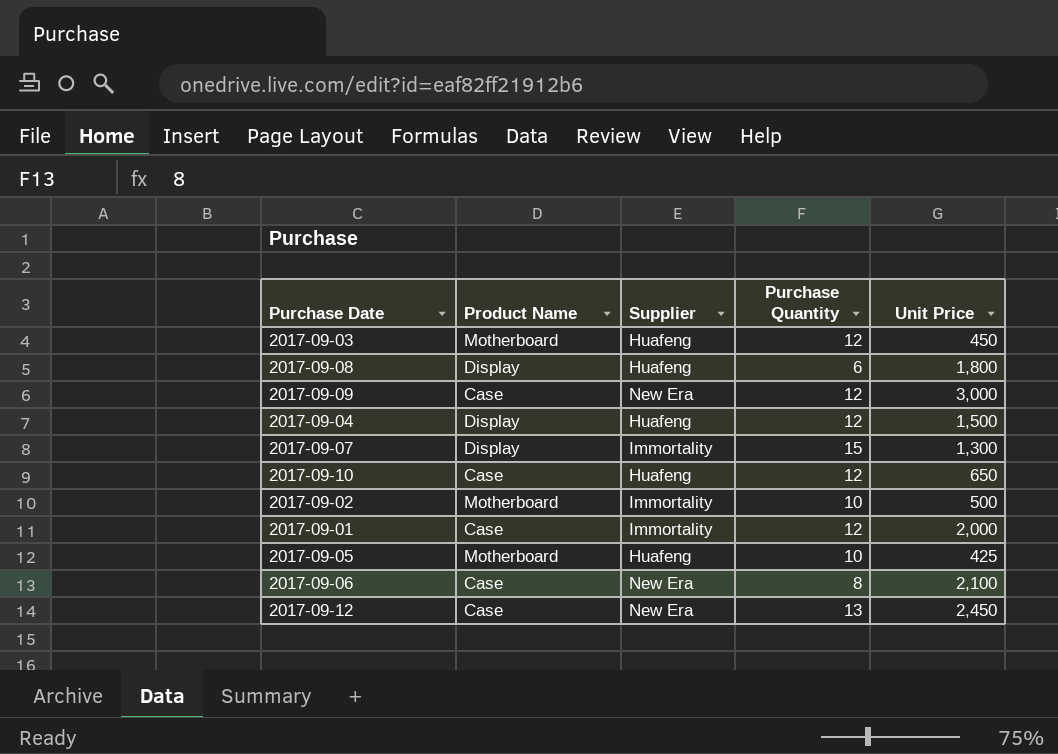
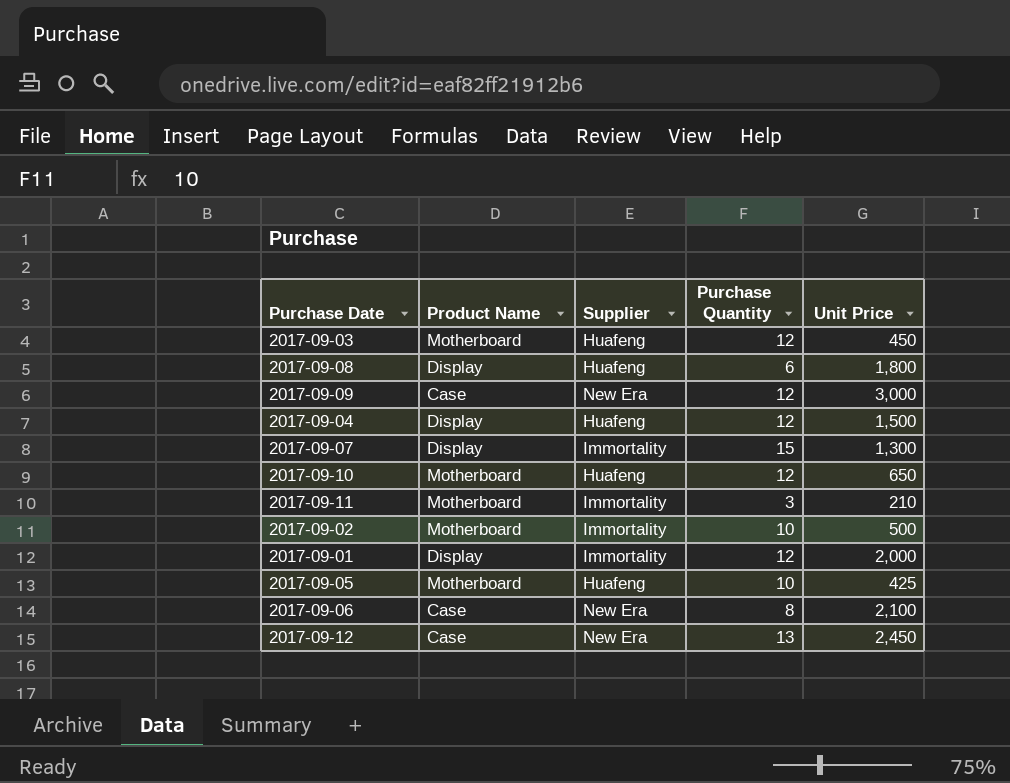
2017-09-10 | Product Name: Case -> Motherboard
row 2017-09-11: none -> Motherboard | Immortality | 3 | 210
2017-09-01 | Product Name: Case -> Display

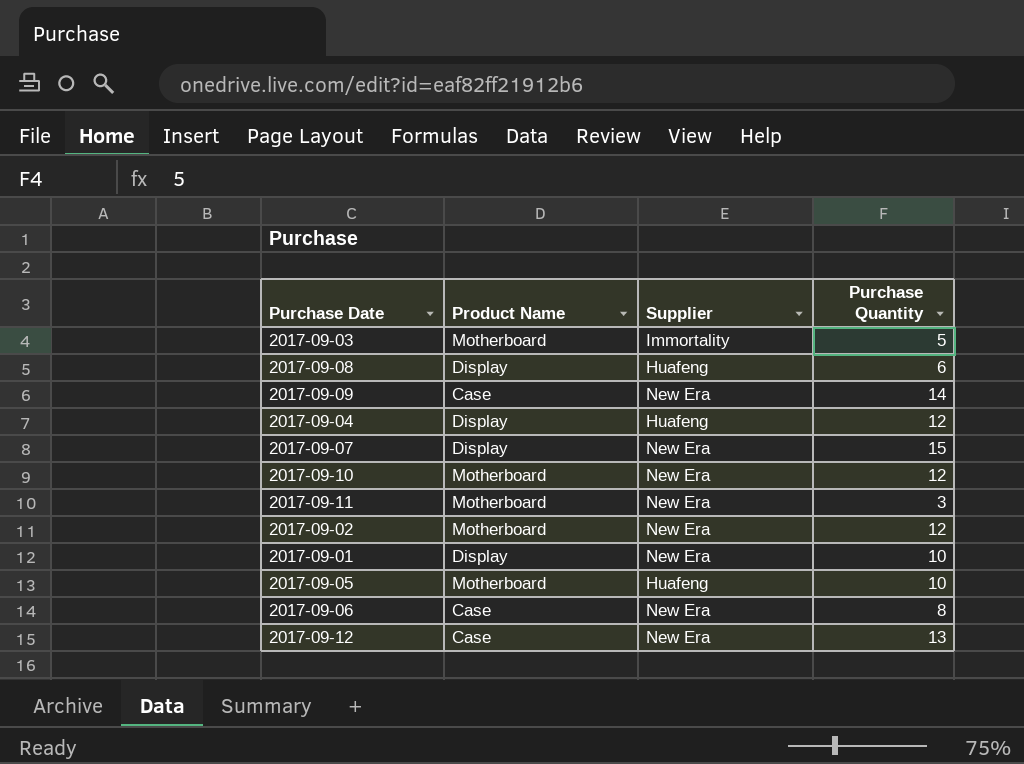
column Unit Price | position: 5 -> none
2017-09-03 | Supplier: Huafeng -> Immortality
2017-09-03 | Purchase Quantity: 12 -> 5
2017-09-09 | Purchase Quantity: 12 -> 14
2017-09-07 | Supplier: Immortality -> New Era
2017-09-10 | Supplier: Huafeng -> New Era
2017-09-11 | Supplier: Immortality -> New Era
2017-09-02 | Supplier: Immortality -> New Era
2017-09-02 | Purchase Quantity: 10 -> 12
2017-09-01 | Supplier: Immortality -> New Era
2017-09-01 | Purchase Quantity: 12 -> 10

